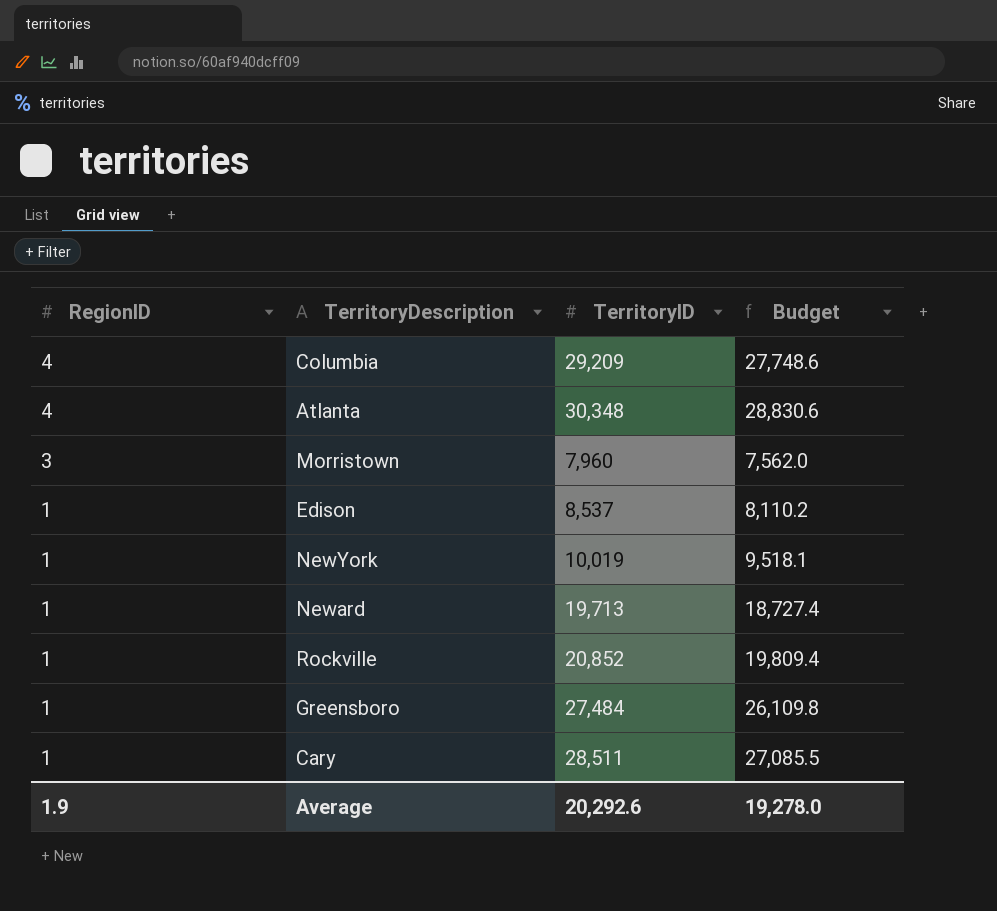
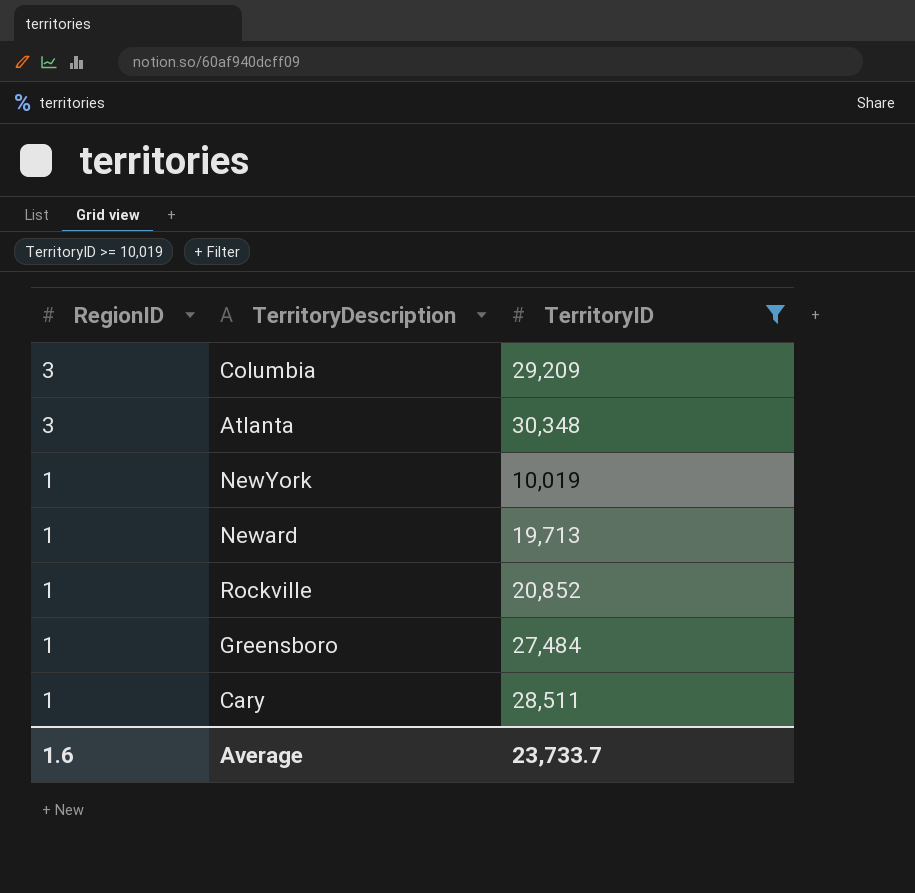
filter: none -> TerritoryID >= 10,019
column Budget | formula: [TerritoryID] * 0.95 -> none
Columbia | RegionID: 4 -> 3
Atlanta | RegionID: 4 -> 3
Average | RegionID: 1.9 -> 1.6
Average | TerritoryID: 20,292.6 -> 23,733.7

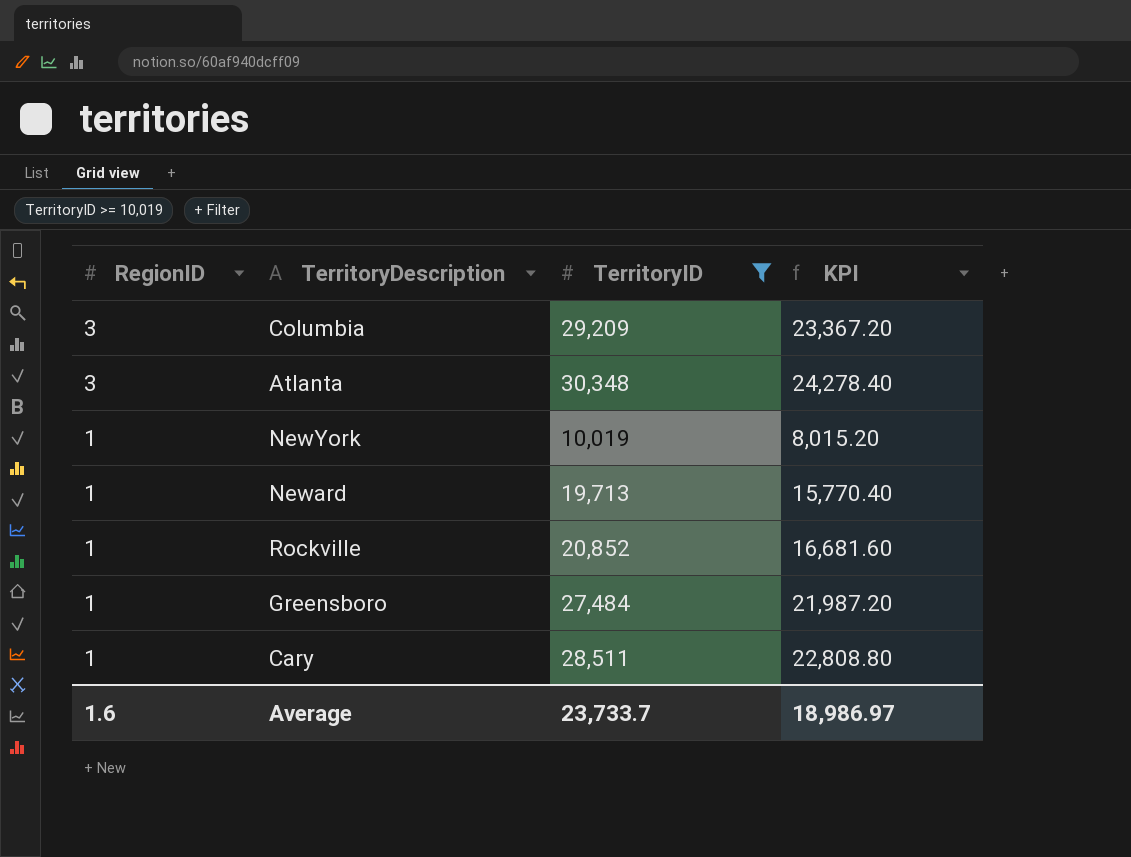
column KPI | formula: none -> [TerritoryID] * 0.8

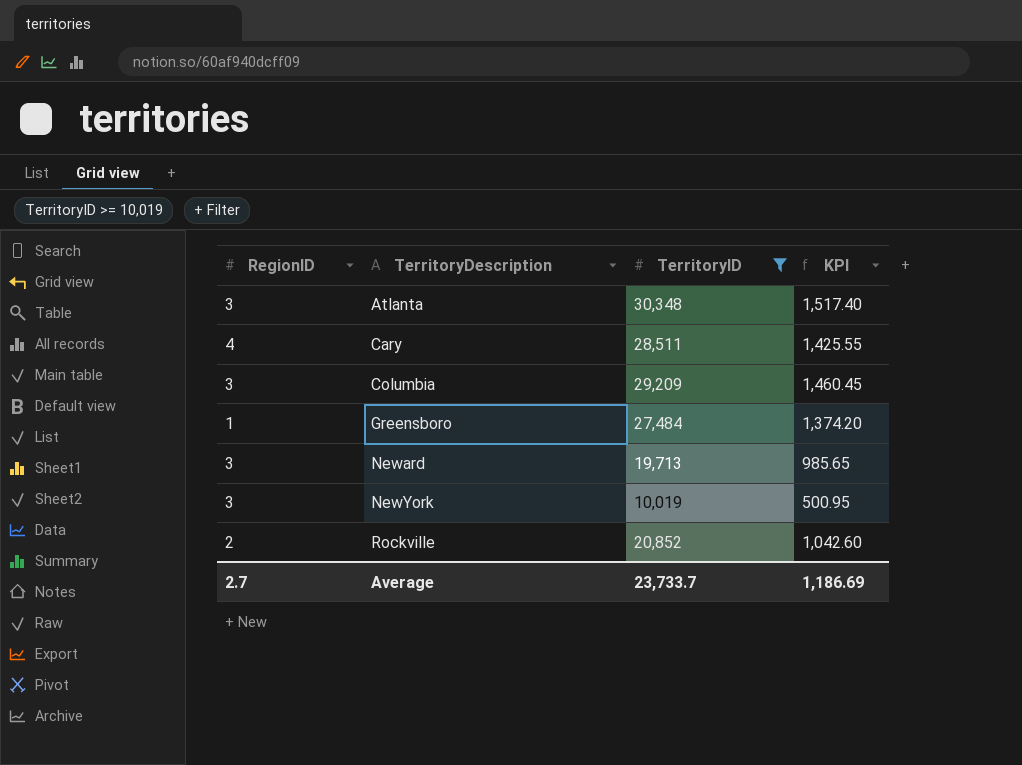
row order: RegionID descending -> TerritoryDescription ascending
column KPI | formula: [TerritoryID] * 0.8 -> [TerritoryID] * 0.05
Cary | RegionID: 1 -> 4
Neward | RegionID: 1 -> 3
NewYork | RegionID: 1 -> 3
Rockville | RegionID: 1 -> 2
Average | RegionID: 1.6 -> 2.7
Average | KPI: 18,986.97 -> 1,186.69

